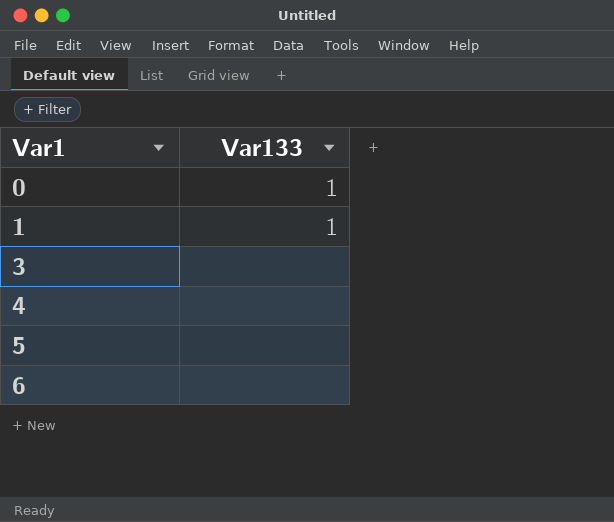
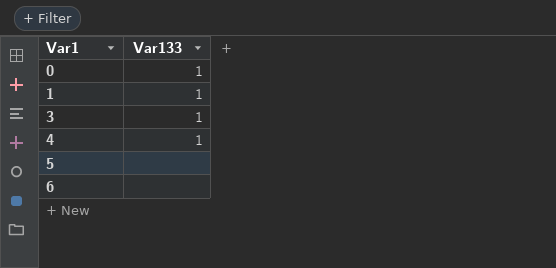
3 | Var133: none -> 1
4 | Var133: none -> 1

